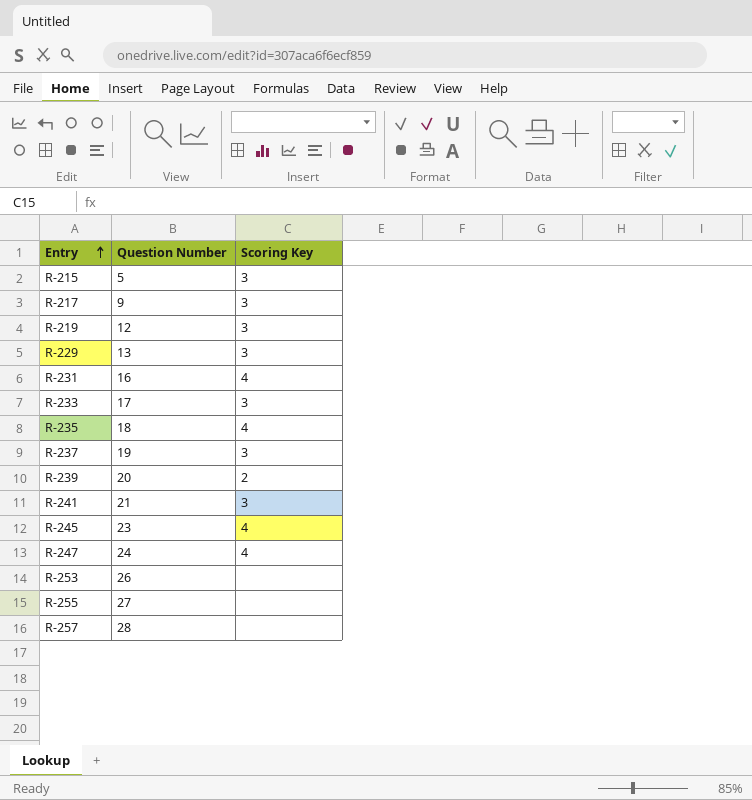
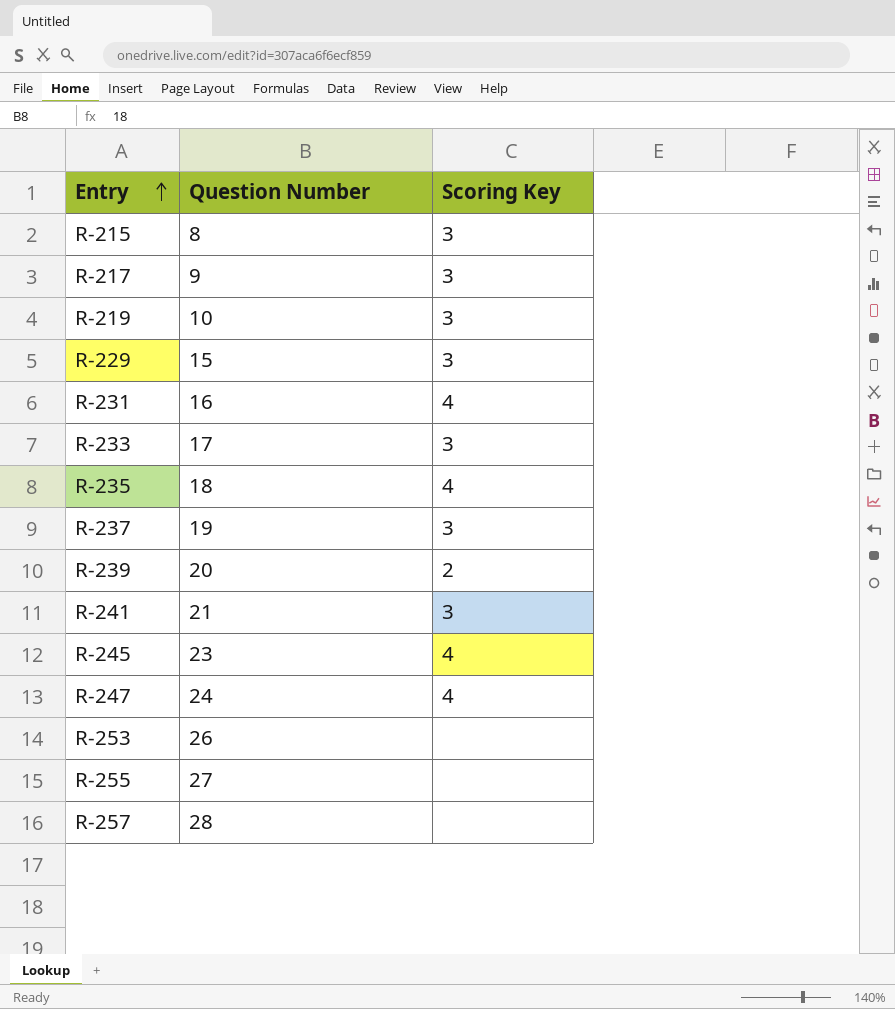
R-215 | Question Number: 5 -> 8
R-219 | Question Number: 12 -> 10
R-229 | Question Number: 13 -> 15

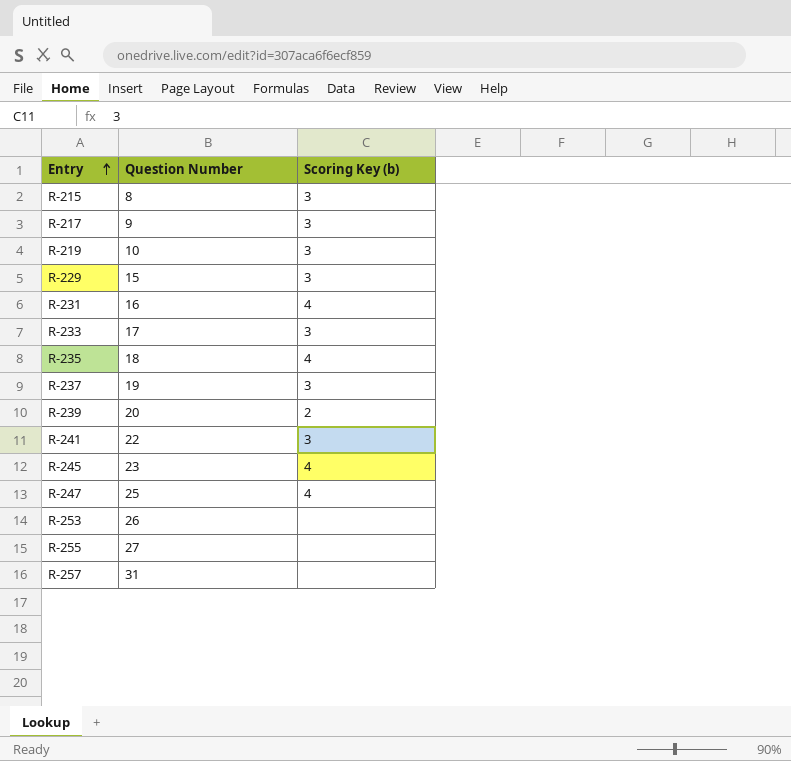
column name: Scoring Key -> Scoring Key (b)
R-241 | Question Number: 21 -> 22
R-247 | Question Number: 24 -> 25
R-257 | Question Number: 28 -> 31

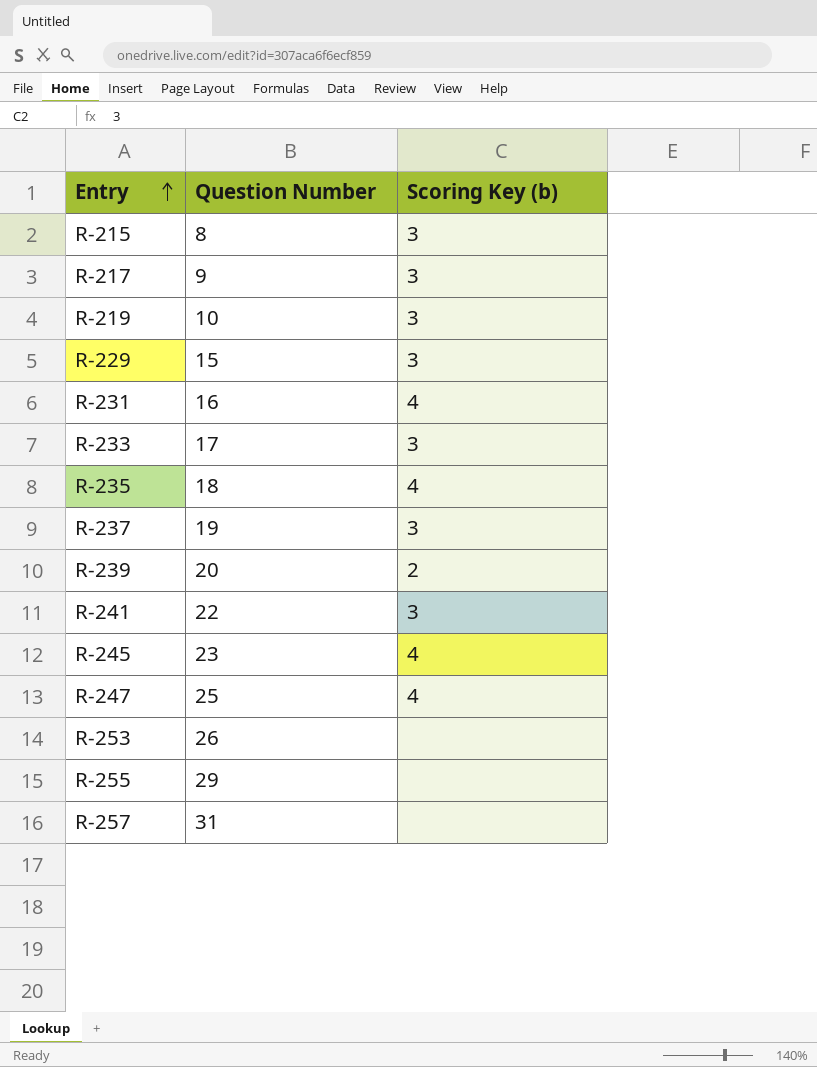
R-255 | Question Number: 27 -> 29

